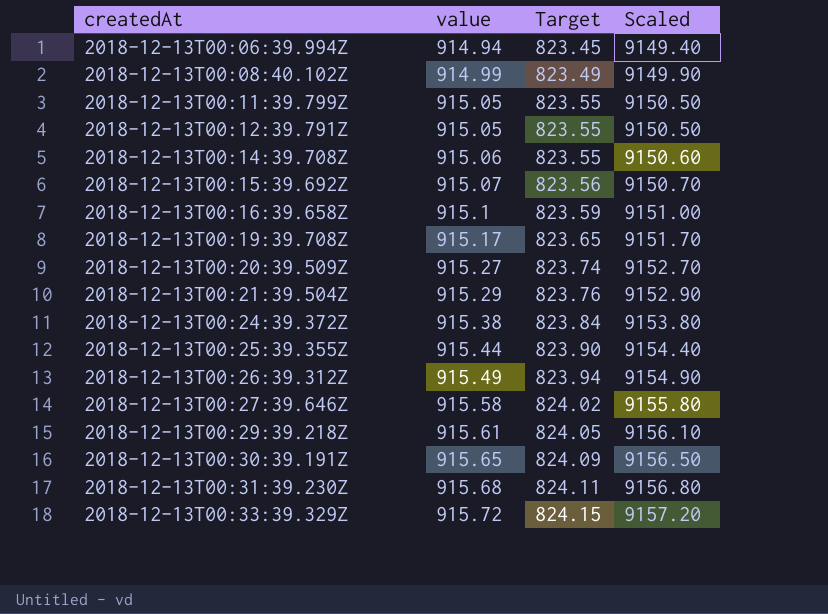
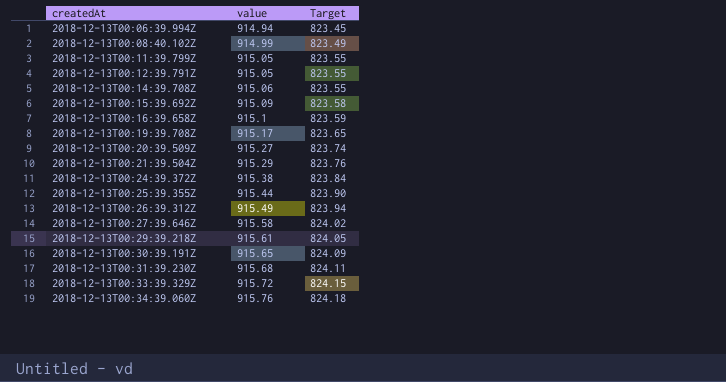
column Scaled | formula: [value] * 10 -> none
2018-12-13T00:15:39.692Z | value: 915.07 -> 915.09
2018-12-13T00:15:39.692Z | Target: 823.56 -> 823.58
row 2018-12-13T00:34:39.060Z: none -> 915.76 | 824.18

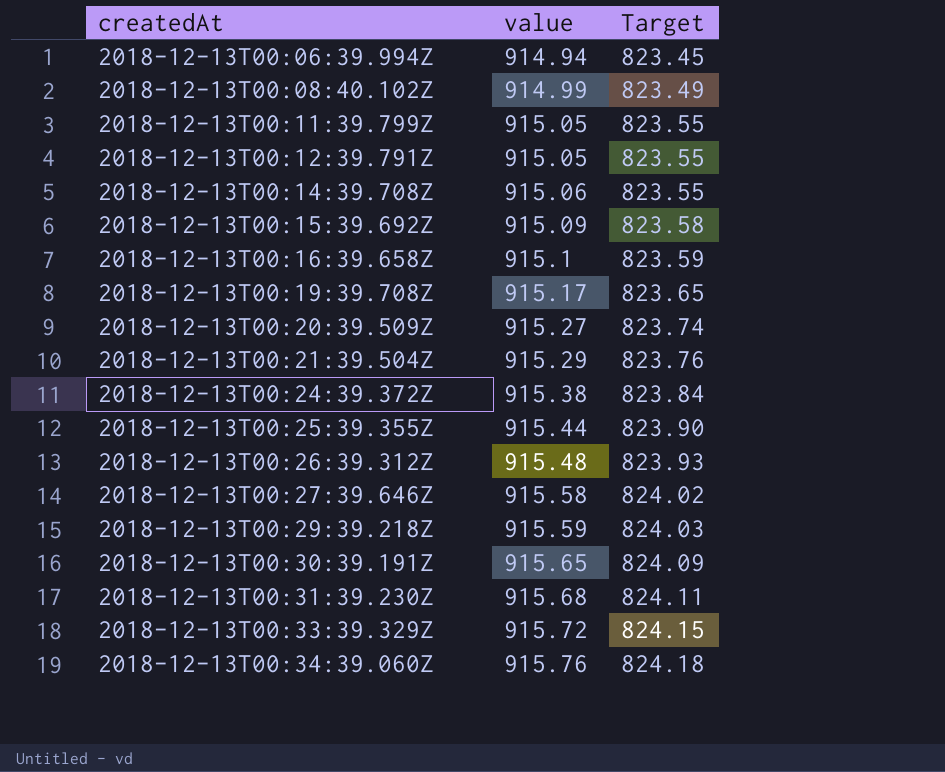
2018-12-13T00:26:39.312Z | value: 915.49 -> 915.48
2018-12-13T00:26:39.312Z | Target: 823.94 -> 823.93
2018-12-13T00:29:39.218Z | value: 915.61 -> 915.59
2018-12-13T00:29:39.218Z | Target: 824.05 -> 824.03

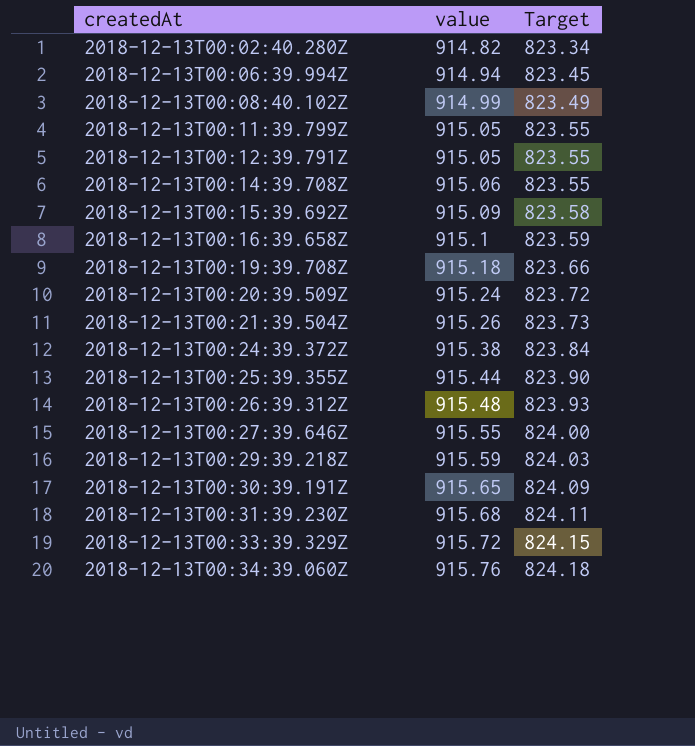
row 2018-12-13T00:02:40.280Z: none -> 914.82 | 823.34
2018-12-13T00:19:39.708Z | value: 915.17 -> 915.18
2018-12-13T00:19:39.708Z | Target: 823.65 -> 823.66
2018-12-13T00:20:39.509Z | value: 915.27 -> 915.24
2018-12-13T00:20:39.509Z | Target: 823.74 -> 823.72
2018-12-13T00:21:39.504Z | value: 915.29 -> 915.26
2018-12-13T00:21:39.504Z | Target: 823.76 -> 823.73
2018-12-13T00:27:39.646Z | value: 915.58 -> 915.55
2018-12-13T00:27:39.646Z | Target: 824.02 -> 824.00

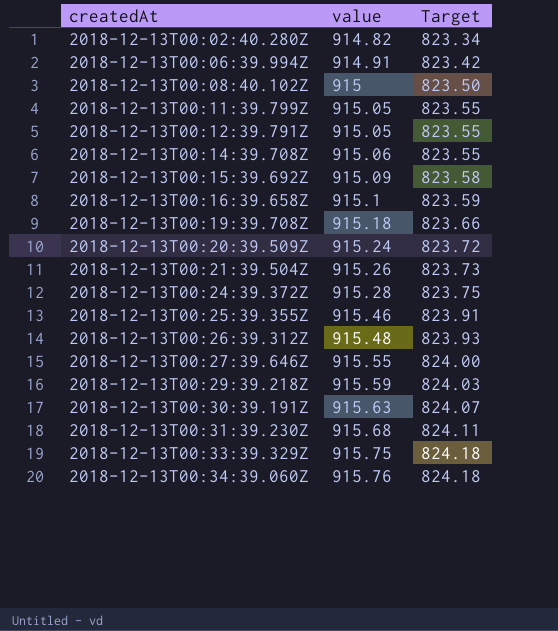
2018-12-13T00:06:39.994Z | value: 914.94 -> 914.91
2018-12-13T00:06:39.994Z | Target: 823.45 -> 823.42
2018-12-13T00:08:40.102Z | value: 914.99 -> 915
2018-12-13T00:08:40.102Z | Target: 823.49 -> 823.50
2018-12-13T00:24:39.372Z | value: 915.38 -> 915.28
2018-12-13T00:24:39.372Z | Target: 823.84 -> 823.75
2018-12-13T00:25:39.355Z | value: 915.44 -> 915.46
2018-12-13T00:25:39.355Z | Target: 823.90 -> 823.91
2018-12-13T00:30:39.191Z | value: 915.65 -> 915.63
2018-12-13T00:30:39.191Z | Target: 824.09 -> 824.07
2018-12-13T00:33:39.329Z | value: 915.72 -> 915.75
2018-12-13T00:33:39.329Z | Target: 824.15 -> 824.18

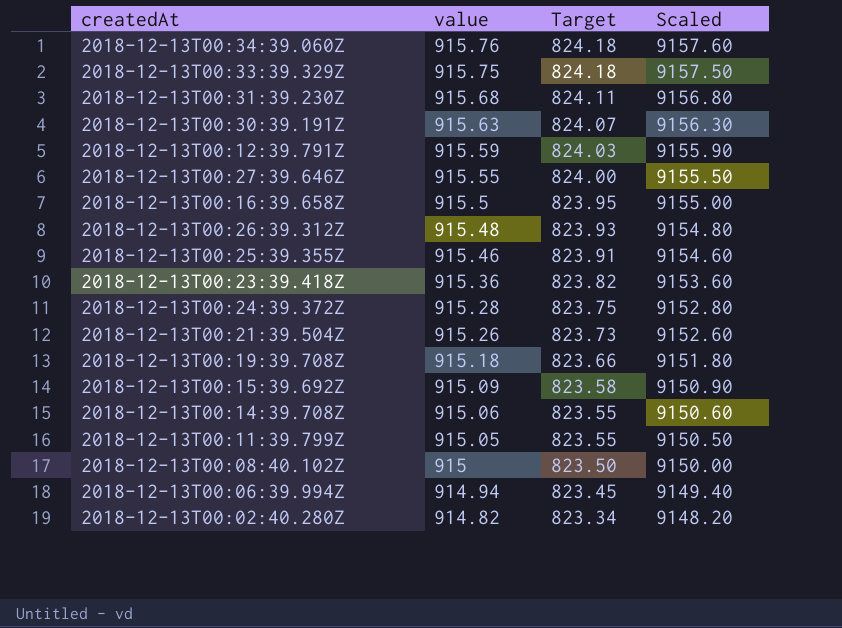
row order: createdAt ascending -> value descending
column Scaled | formula: none -> [value] * 10
row 2018-12-13T00:20:39.509Z: 915.24 | 823.72 -> none
row 2018-12-13T00:29:39.218Z: 915.59 | 824.03 -> none
2018-12-13T00:12:39.791Z | value: 915.05 -> 915.59
2018-12-13T00:12:39.791Z | Target: 823.55 -> 824.03
2018-12-13T00:16:39.658Z | value: 915.1 -> 915.5
2018-12-13T00:16:39.658Z | Target: 823.59 -> 823.95
row 2018-12-13T00:23:39.418Z: none -> 915.36 | 823.82 | 9153.60
2018-12-13T00:06:39.994Z | value: 914.91 -> 914.94
2018-12-13T00:06:39.994Z | Target: 823.42 -> 823.45

